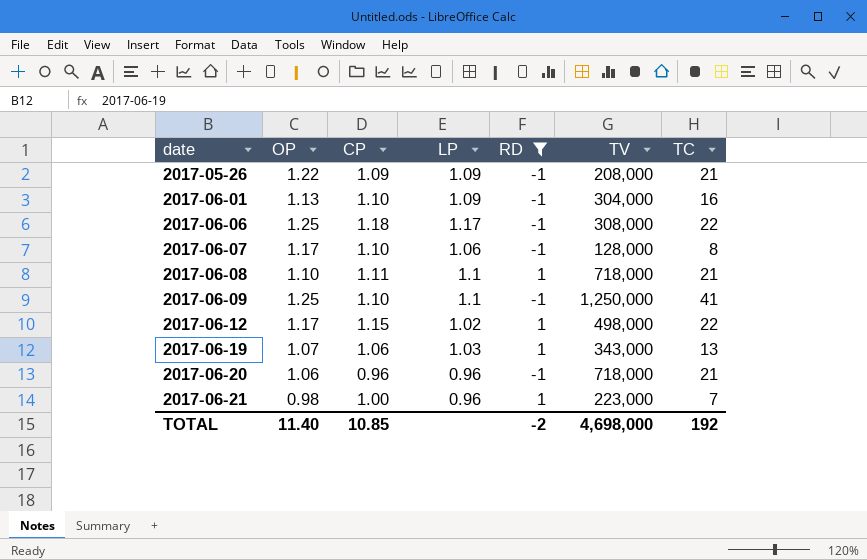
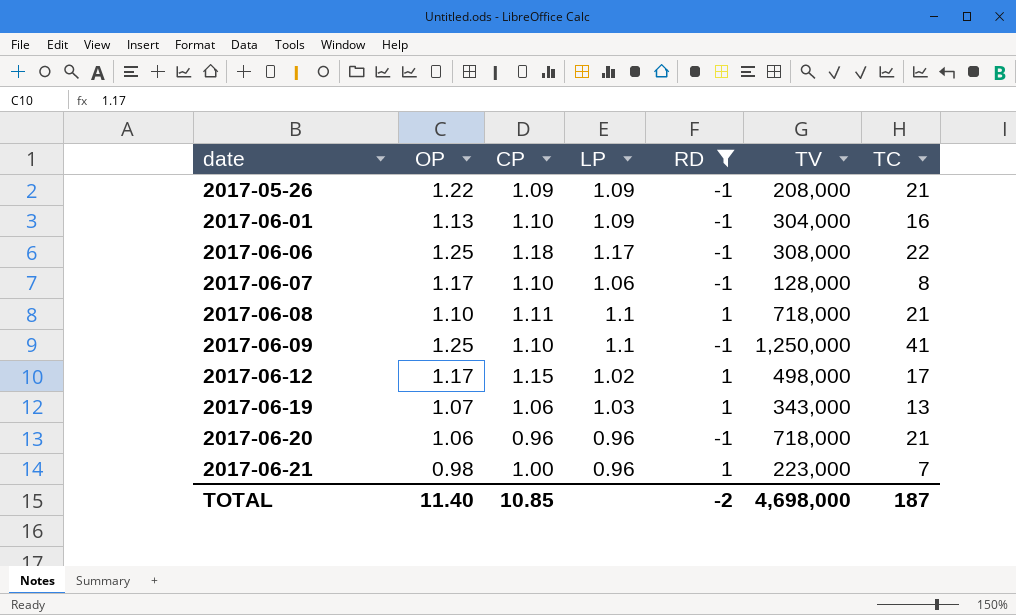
2017-06-12 | TC: 22 -> 17
TOTAL | TC: 192 -> 187

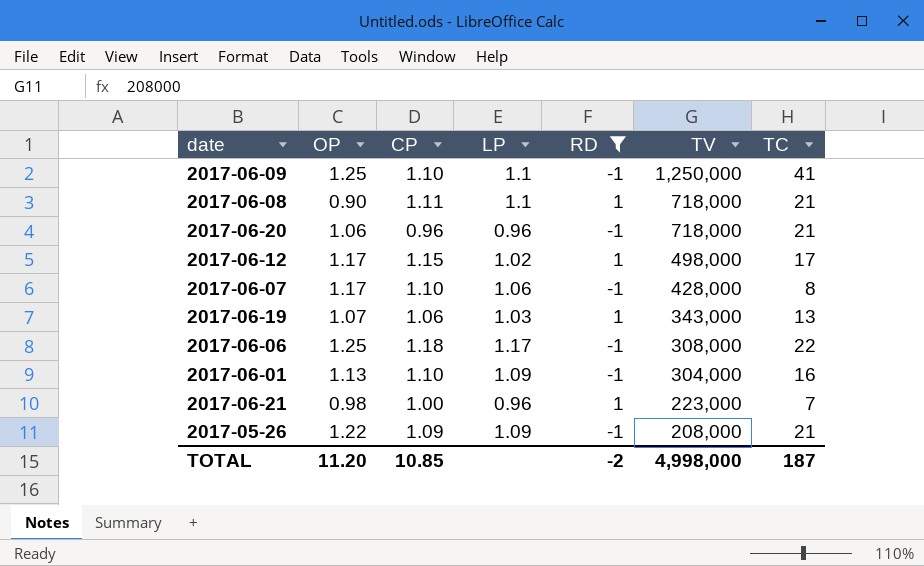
row order: date ascending -> TV descending
2017-06-08 | OP: 1.10 -> 0.90
2017-06-07 | TV: 128,000 -> 428,000
TOTAL | OP: 11.40 -> 11.20
TOTAL | TV: 4,698,000 -> 4,998,000

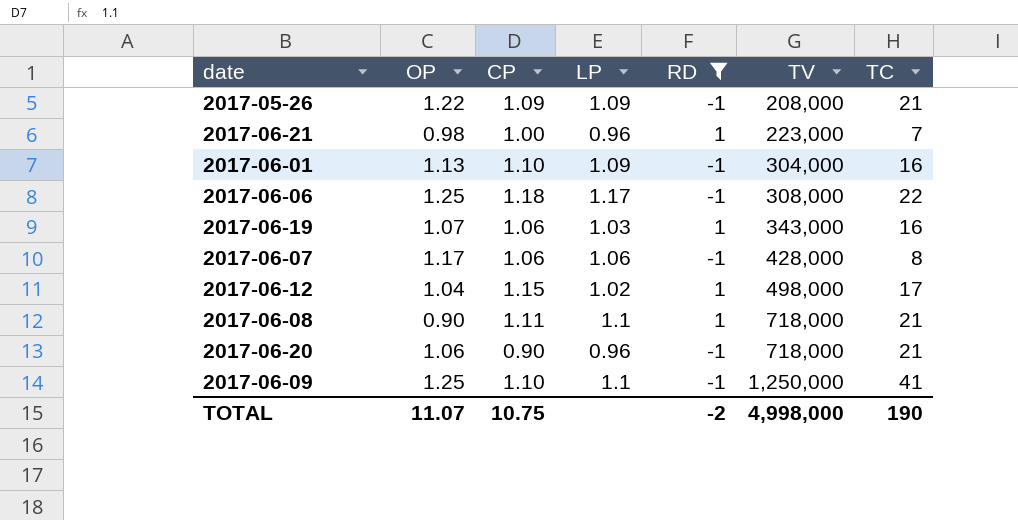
row order: TV descending -> TV ascending
2017-06-19 | TC: 13 -> 16
2017-06-07 | CP: 1.10 -> 1.06
2017-06-12 | OP: 1.17 -> 1.04
2017-06-20 | CP: 0.96 -> 0.90
TOTAL | OP: 11.20 -> 11.07
TOTAL | CP: 10.85 -> 10.75
TOTAL | TC: 187 -> 190

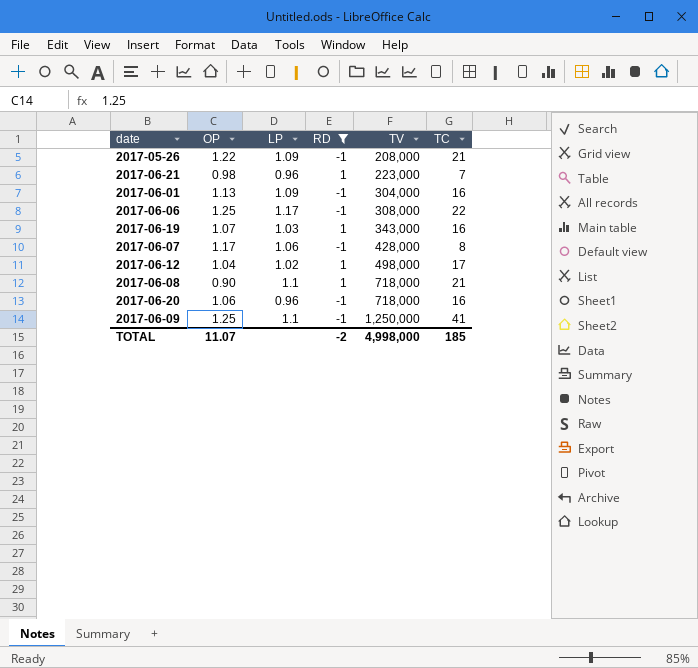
column CP | position: 3 -> none
2017-06-20 | TC: 21 -> 16
TOTAL | TC: 190 -> 185

